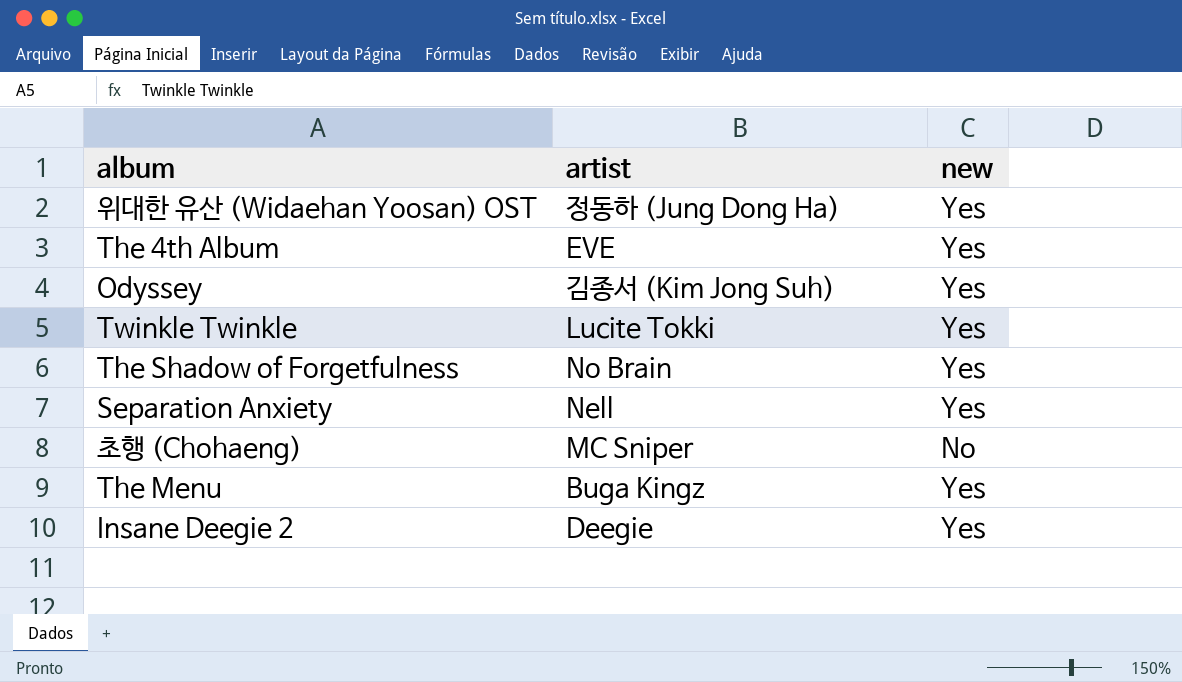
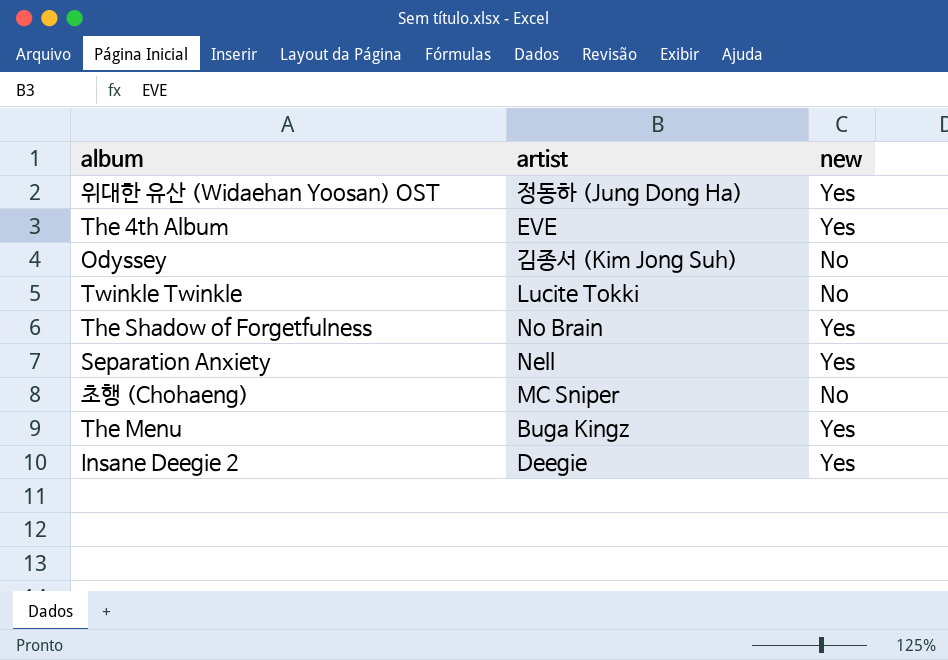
Odyssey | new: Yes -> No
Twinkle Twinkle | new: Yes -> No

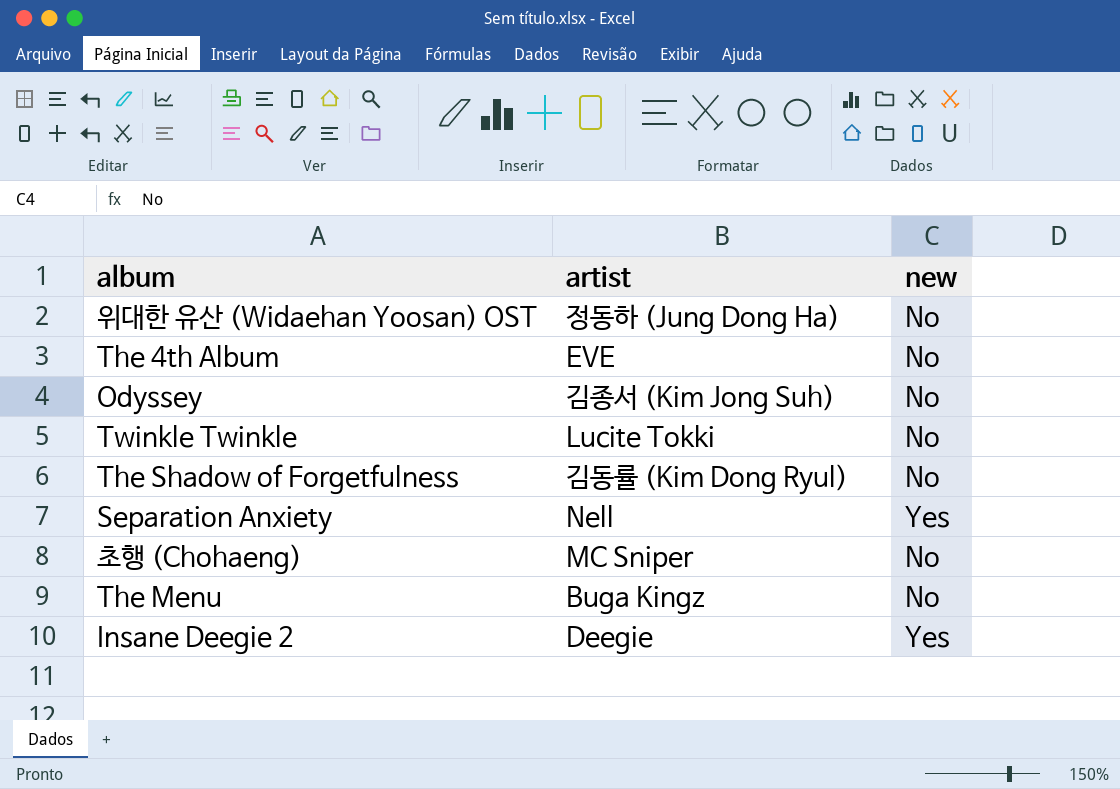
위대한 유산 (Widaehan Yoosan) OST | new: Yes -> No
The 4th Album | new: Yes -> No
The Shadow of Forgetfulness | artist: No Brain -> 김동률 (Kim Dong Ryul)
The Shadow of Forgetfulness | new: Yes -> No
The Menu | new: Yes -> No

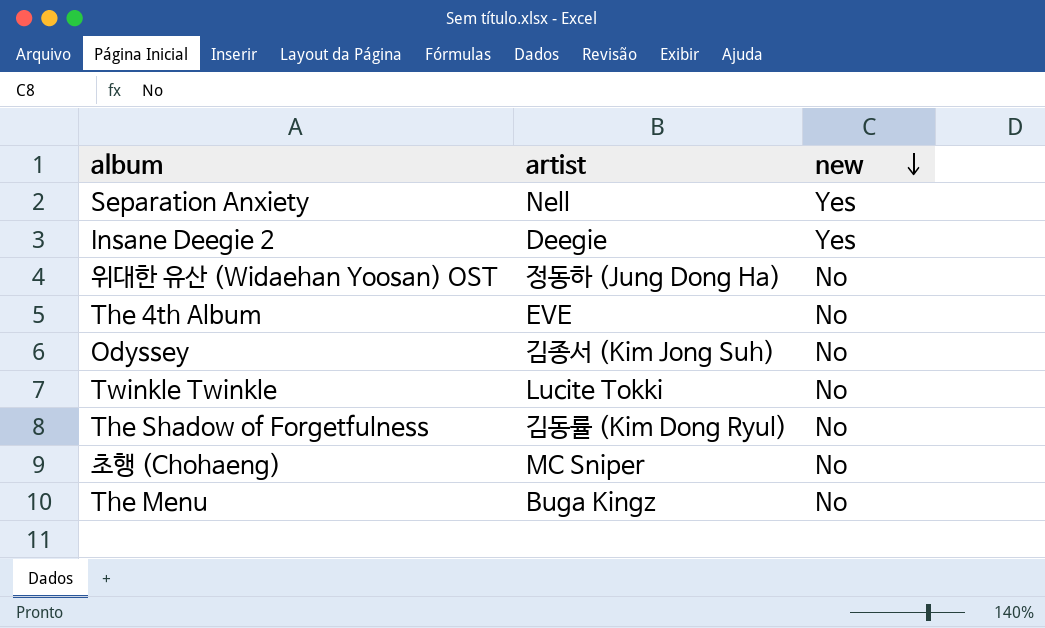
row order: none -> new descending

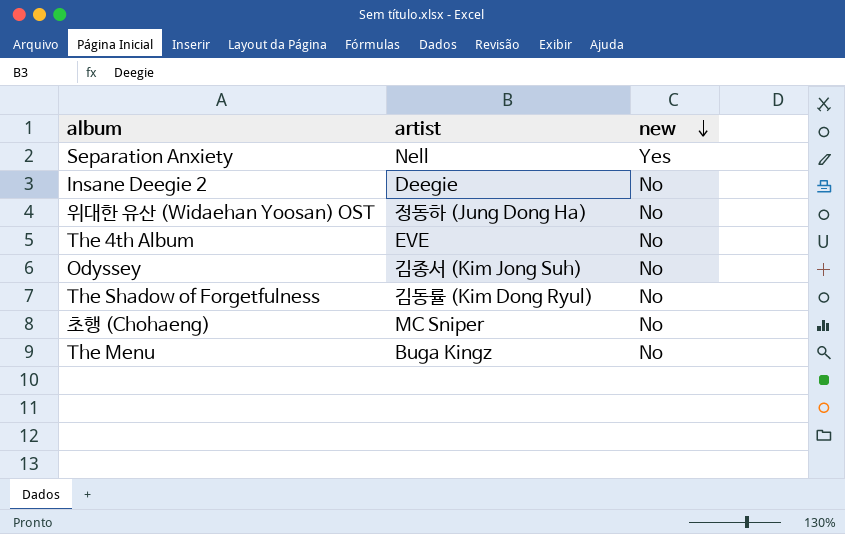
row Twinkle Twinkle: Lucite Tokki | No -> none
Insane Deegie 2 | new: Yes -> No

